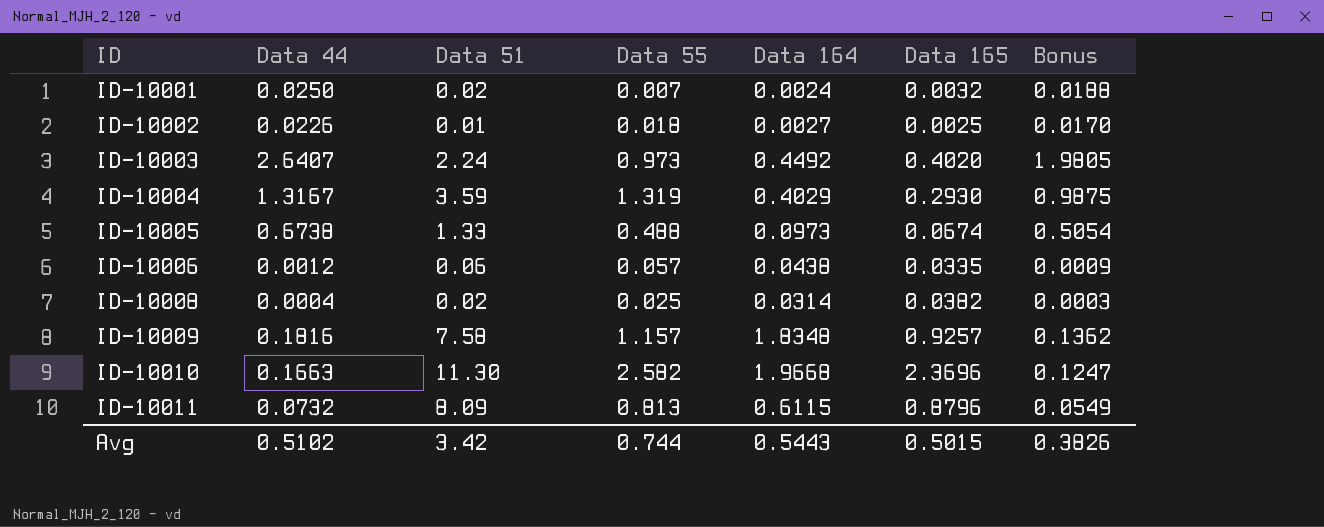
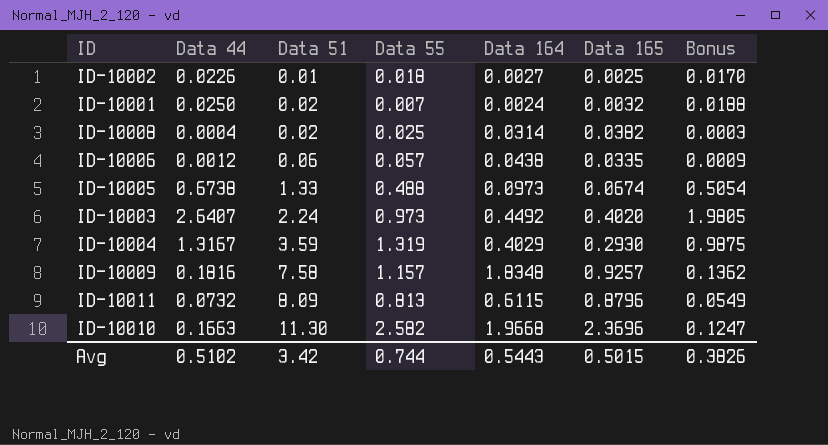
row order: ID ascending -> Data 51 ascending

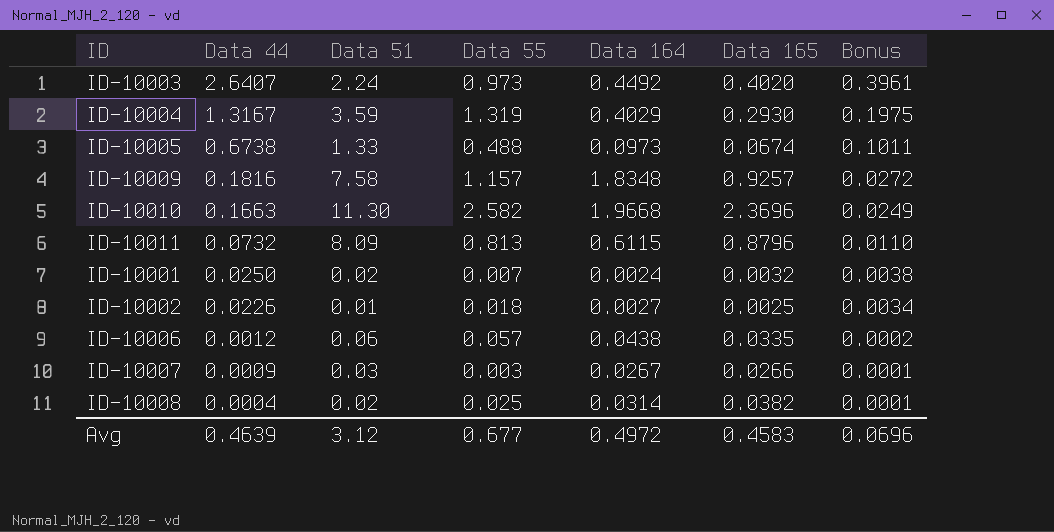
row order: Data 51 ascending -> Data 44 descending
column Bonus | formula: [Data 44] * 0.75 -> [Data 44] * 0.15
row ID-10007: none -> 0.0009 | 0.03 | 0.003 | 0.0267 | 0.0266 | 0.0001
Avg | Data 44: 0.5102 -> 0.4639
Avg | Data 51: 3.42 -> 3.12
Avg | Data 55: 0.744 -> 0.677
Avg | Data 164: 0.5443 -> 0.4972
Avg | Data 165: 0.5015 -> 0.4583
Avg | Bonus: 0.3826 -> 0.0696

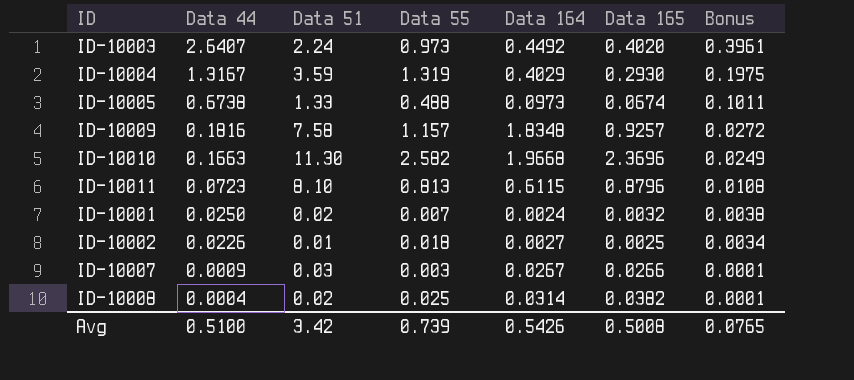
row ID-10006: 0.0012 | 0.06 | 0.057 | 0.0438 | 0.0335 | 0.0002 -> none
ID-10011 | Data 44: 0.0732 -> 0.0723
ID-10011 | Data 51: 8.09 -> 8.10
ID-10011 | Bonus: 0.0110 -> 0.0108
Avg | Data 44: 0.4639 -> 0.5100
Avg | Data 51: 3.12 -> 3.42
Avg | Data 55: 0.677 -> 0.739
Avg | Data 164: 0.4972 -> 0.5426
Avg | Data 165: 0.4583 -> 0.5008
Avg | Bonus: 0.0696 -> 0.0765

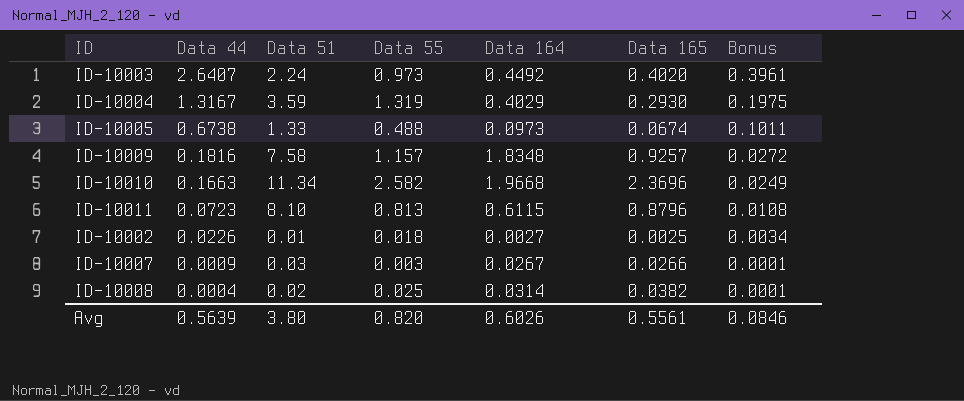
row ID-10001: 0.0250 | 0.02 | 0.007 | 0.0024 | 0.0032 | 0.0038 -> none
ID-10010 | Data 51: 11.30 -> 11.34
Avg | Data 44: 0.5100 -> 0.5639
Avg | Data 51: 3.42 -> 3.80
Avg | Data 55: 0.739 -> 0.820
Avg | Data 164: 0.5426 -> 0.6026
Avg | Data 165: 0.5008 -> 0.5561
Avg | Bonus: 0.0765 -> 0.0846

